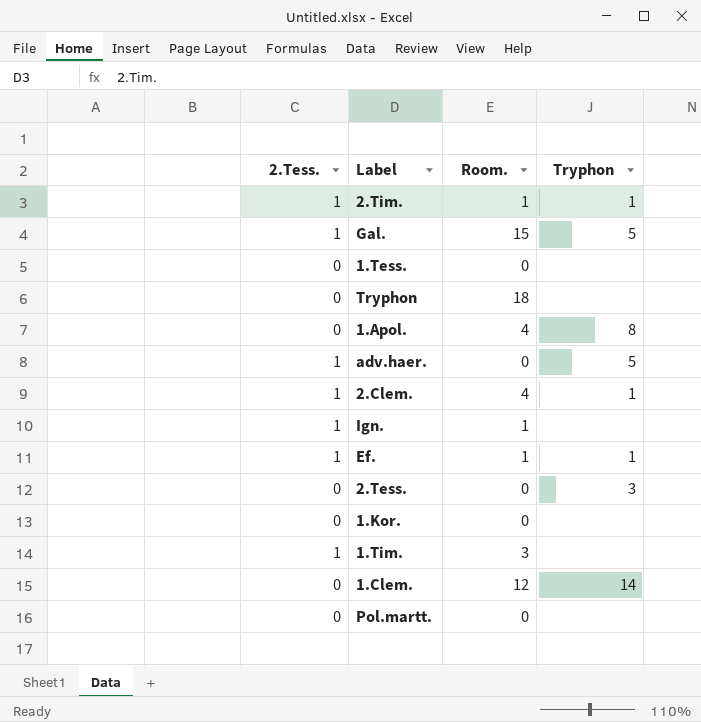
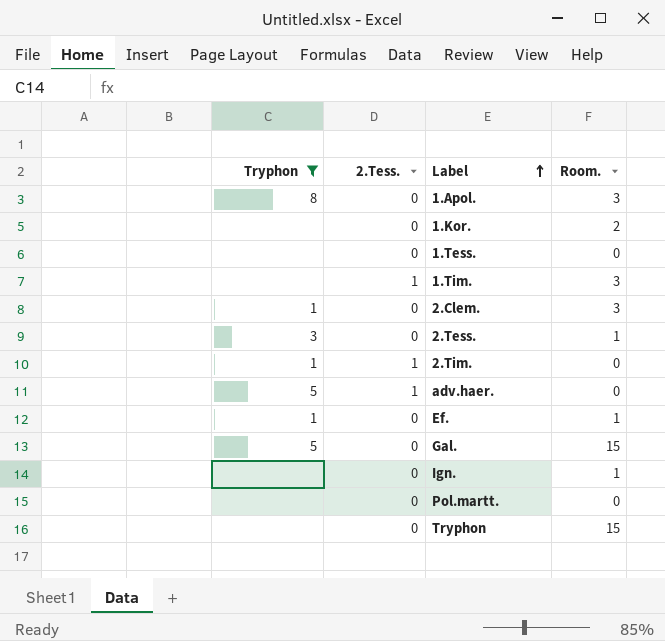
filter: none -> Tryphon != 14
row order: none -> Label ascending
column Tryphon | position: 4 -> 1
1.Apol. | Room.: 4 -> 3
1.Kor. | Room.: 0 -> 2
2.Clem. | 2.Tess.: 1 -> 0
2.Clem. | Room.: 4 -> 3
2.Tess. | Room.: 0 -> 1
2.Tim. | Room.: 1 -> 0
Ef. | 2.Tess.: 1 -> 0
Gal. | 2.Tess.: 1 -> 0
Ign. | 2.Tess.: 1 -> 0
Tryphon | Room.: 18 -> 15

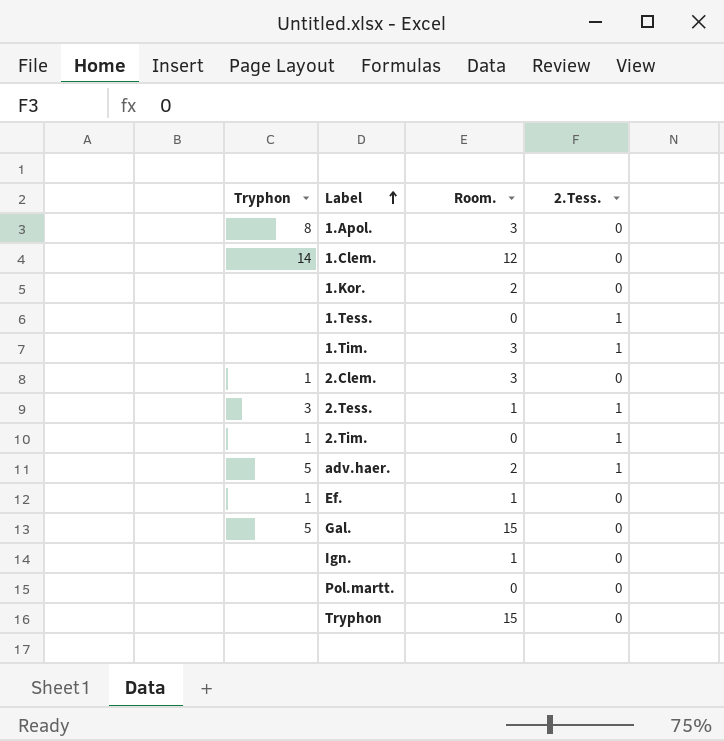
filter: Tryphon != 14 -> none
column 2.Tess. | position: 2 -> 4
1.Tess. | 2.Tess.: 0 -> 1
2.Tess. | 2.Tess.: 0 -> 1
adv.haer. | Room.: 0 -> 2

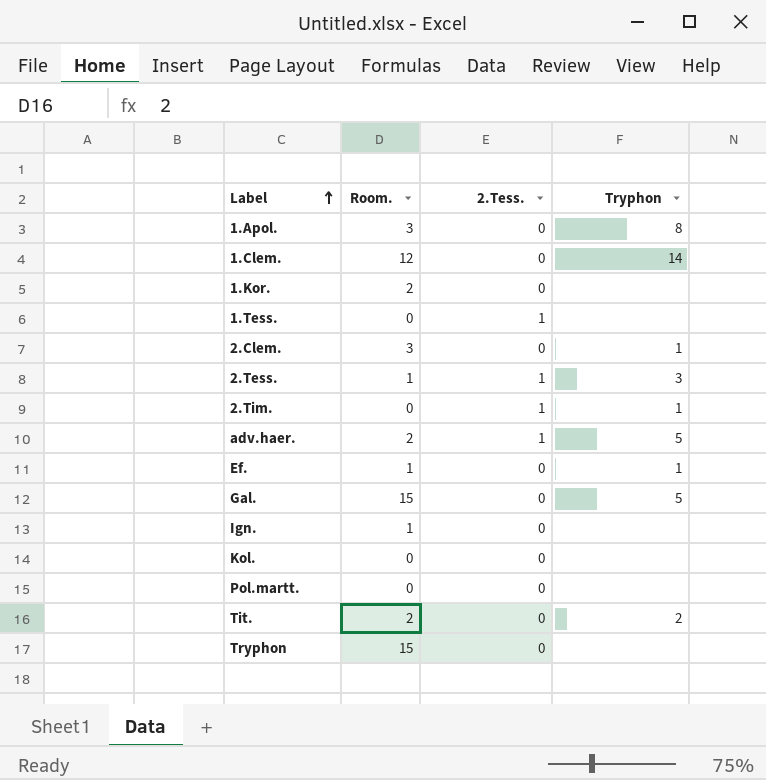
column Tryphon | position: 1 -> 4
row 1.Tim.: none | 3 | 1 -> none
row Kol.: none -> 0 | 0 | none
row Tit.: none -> 2 | 0 | 2

